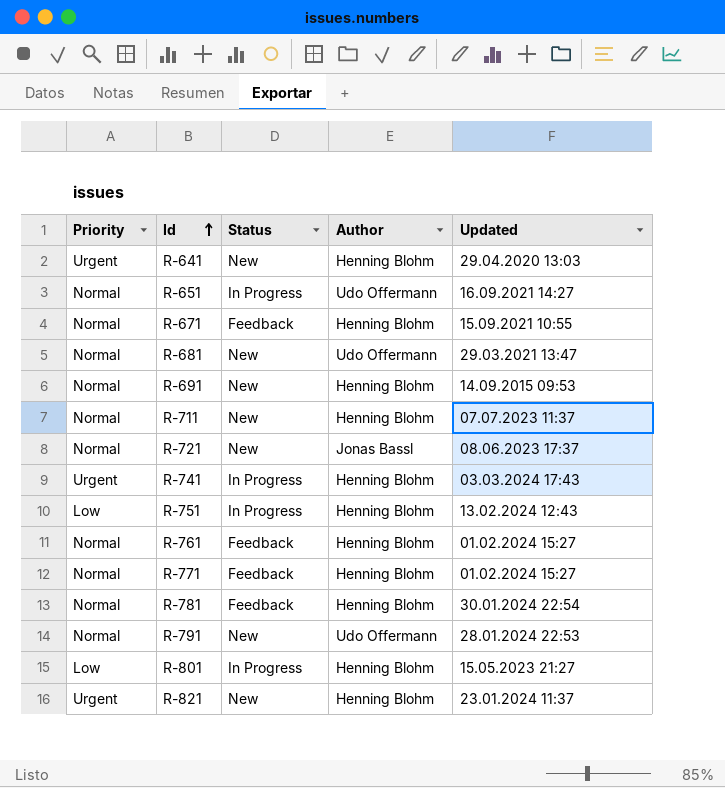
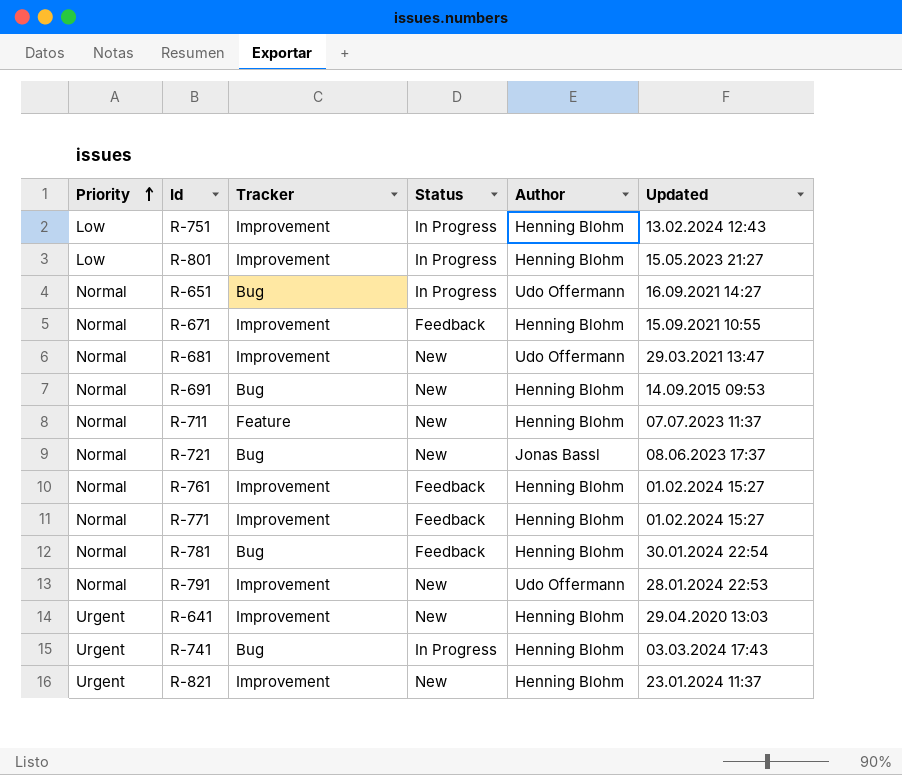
row order: Id ascending -> Priority ascending
column Tracker | position: none -> 3

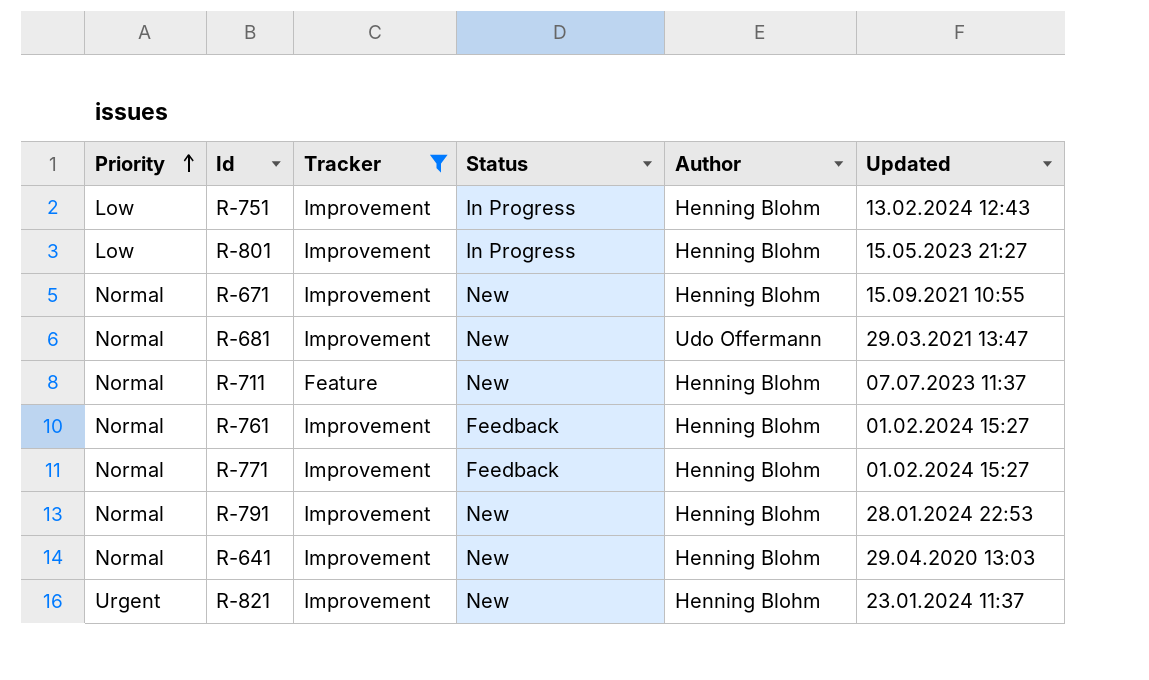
filter: none -> Tracker != Bug
R-671 | Status: Feedback -> New
R-791 | Author: Udo Offermann -> Henning Blohm
R-641 | Priority: Urgent -> Normal

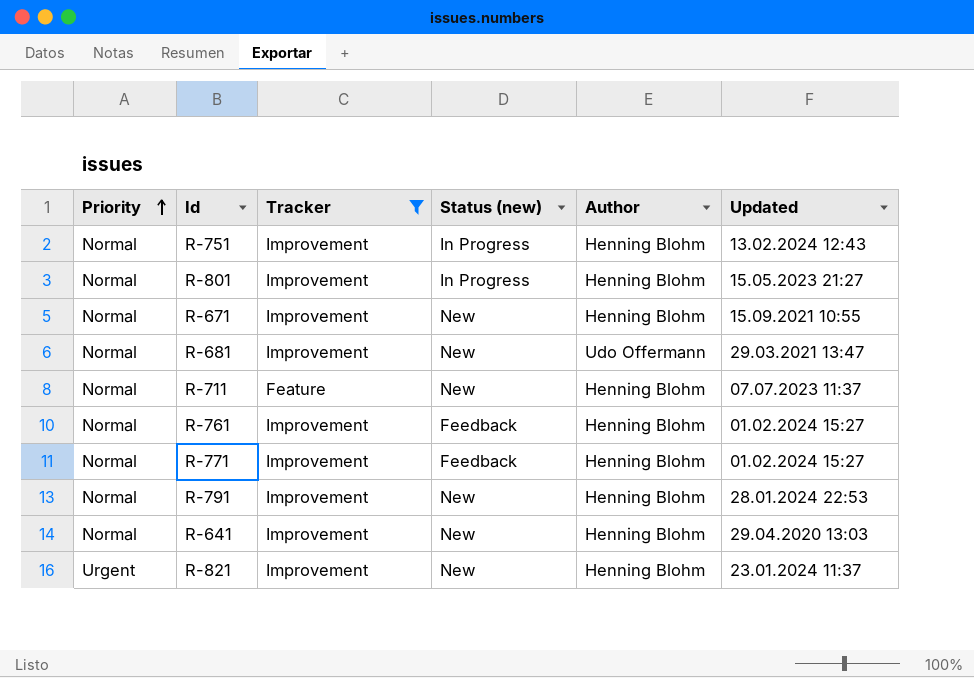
column name: Status -> Status (new)
R-751 | Priority: Low -> Normal
R-801 | Priority: Low -> Normal

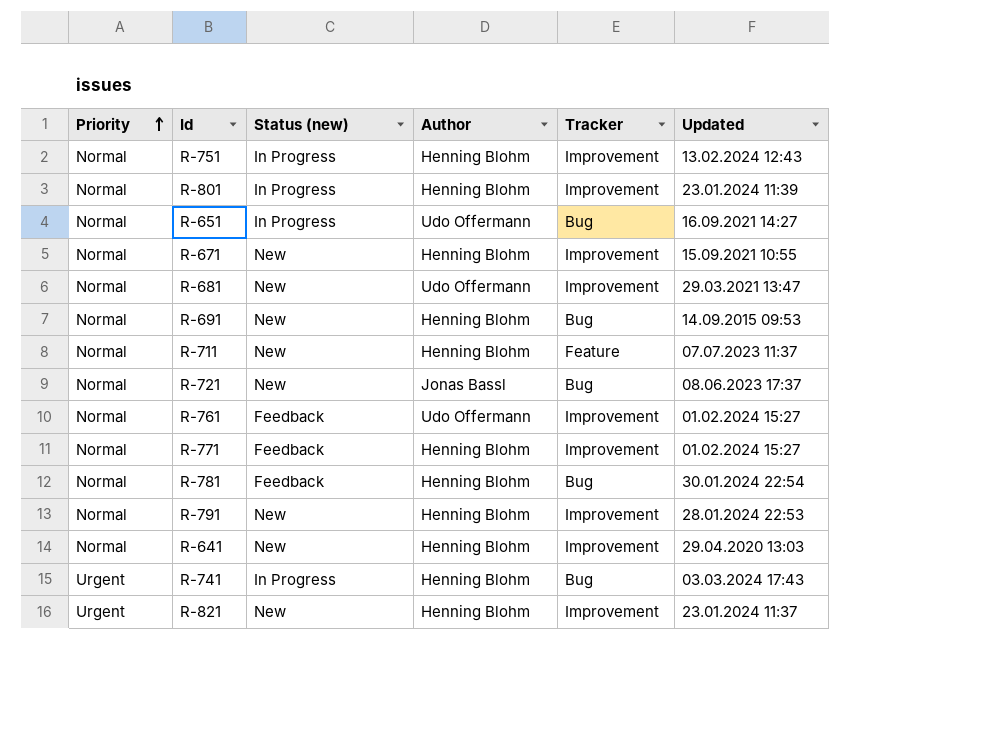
filter: Tracker != Bug -> none
column Tracker | position: 3 -> 5
R-801 | Updated: 15.05.2023 21:27 -> 23.01.2024 11:39
R-761 | Author: Henning Blohm -> Udo Offermann

